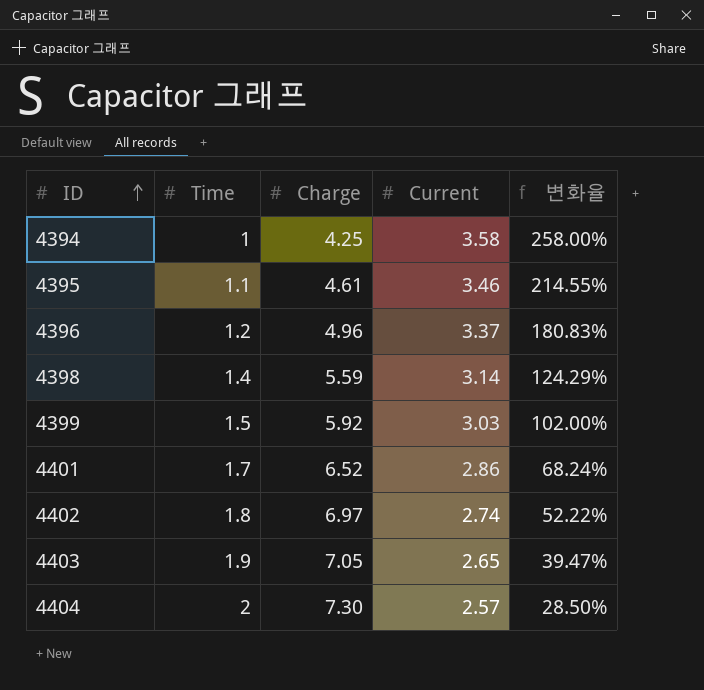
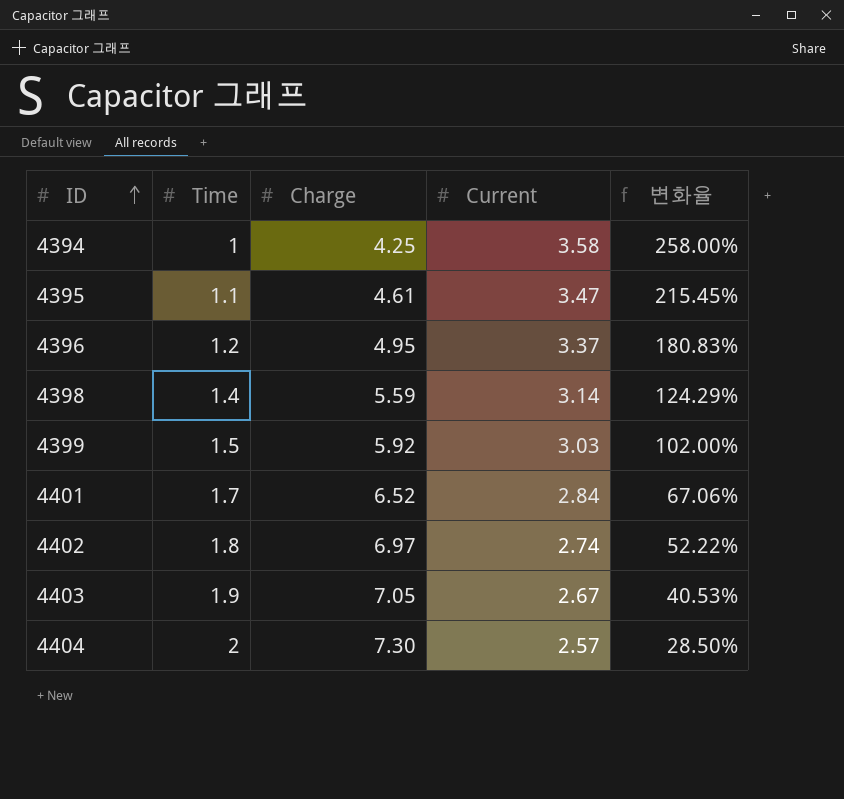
4395 | Current: 3.46 -> 3.47
4395 | 변화율: 214.55% -> 215.45%
4396 | Charge: 4.96 -> 4.95
4401 | Current: 2.86 -> 2.84
4401 | 변화율: 68.24% -> 67.06%
4403 | Current: 2.65 -> 2.67
4403 | 변화율: 39.47% -> 40.53%

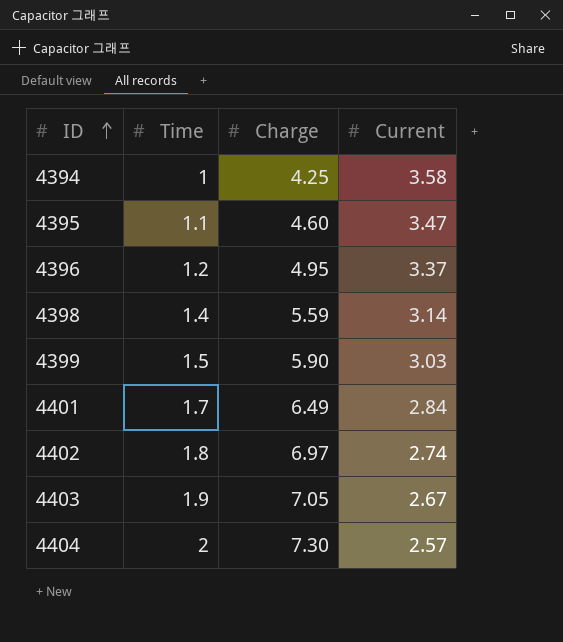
column 변화율 | formula: ([Current] - [Time]) / [Time] -> none
4395 | Charge: 4.61 -> 4.60
4399 | Charge: 5.92 -> 5.90
4401 | Charge: 6.52 -> 6.49

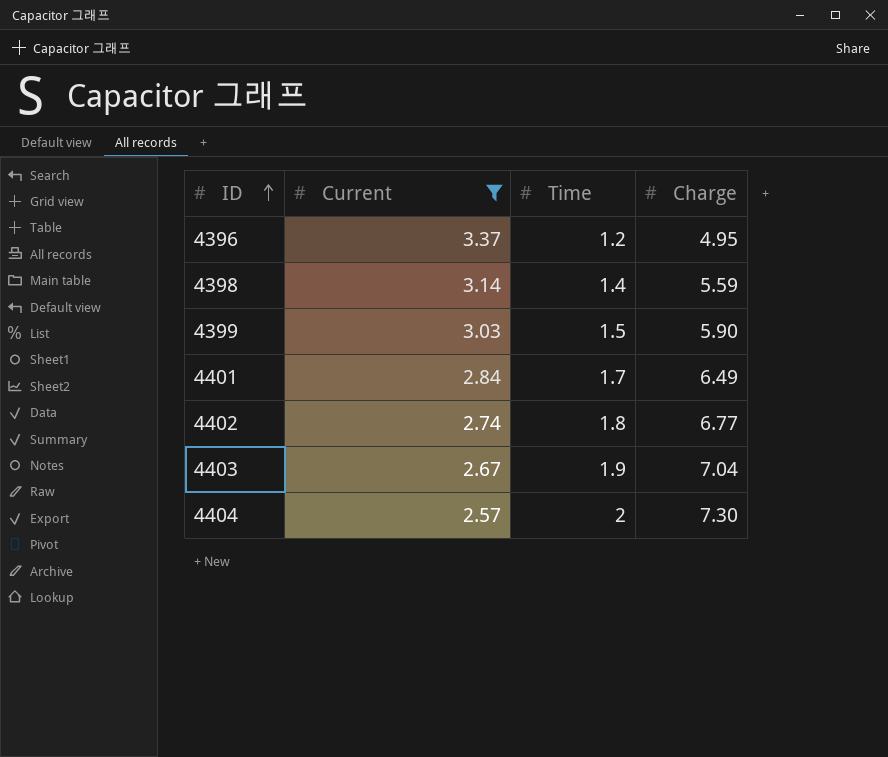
filter: none -> Current <= 3.37
column Current | position: 4 -> 2
4402 | Charge: 6.97 -> 6.77
4403 | Charge: 7.05 -> 7.04

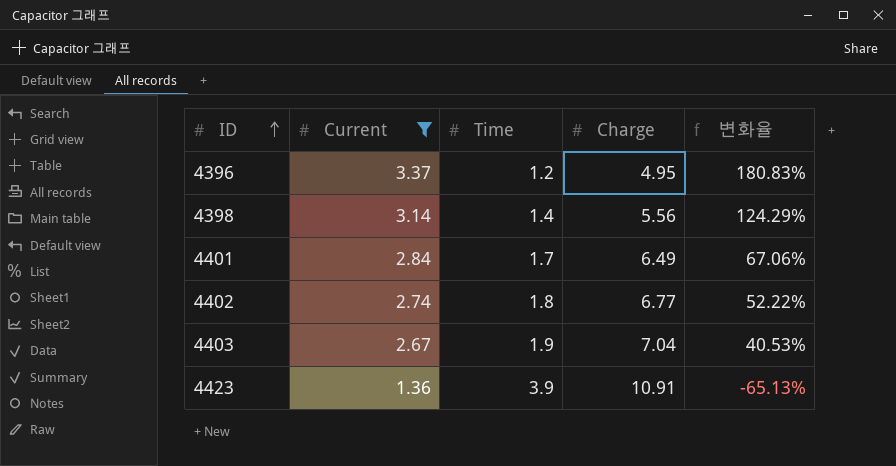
column 변화율 | formula: none -> ([Current] - [Time]) / [Time]
row 4399: 3.03 | 1.5 | 5.90 -> none
row 4404: 2.57 | 2 | 7.30 -> none
4398 | Charge: 5.59 -> 5.56
row 4423: none -> 1.36 | 3.9 | 10.91 | -65.13%

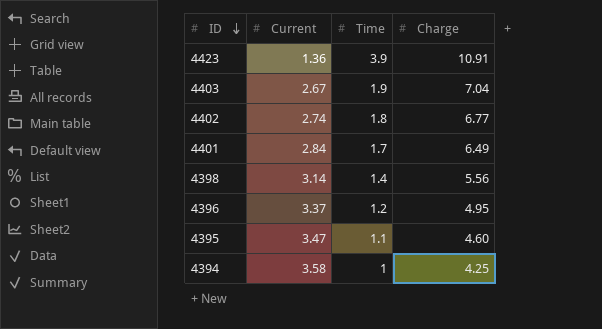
filter: Current <= 3.37 -> none
row order: ID ascending -> ID descending
column 변화율 | formula: ([Current] - [Time]) / [Time] -> none

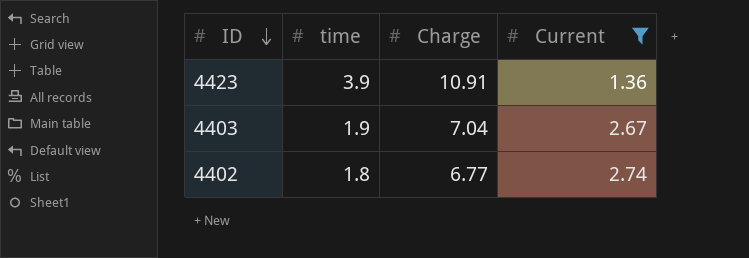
filter: none -> Current <= 2.74
column name: Time -> time
column Current | position: 2 -> 4

